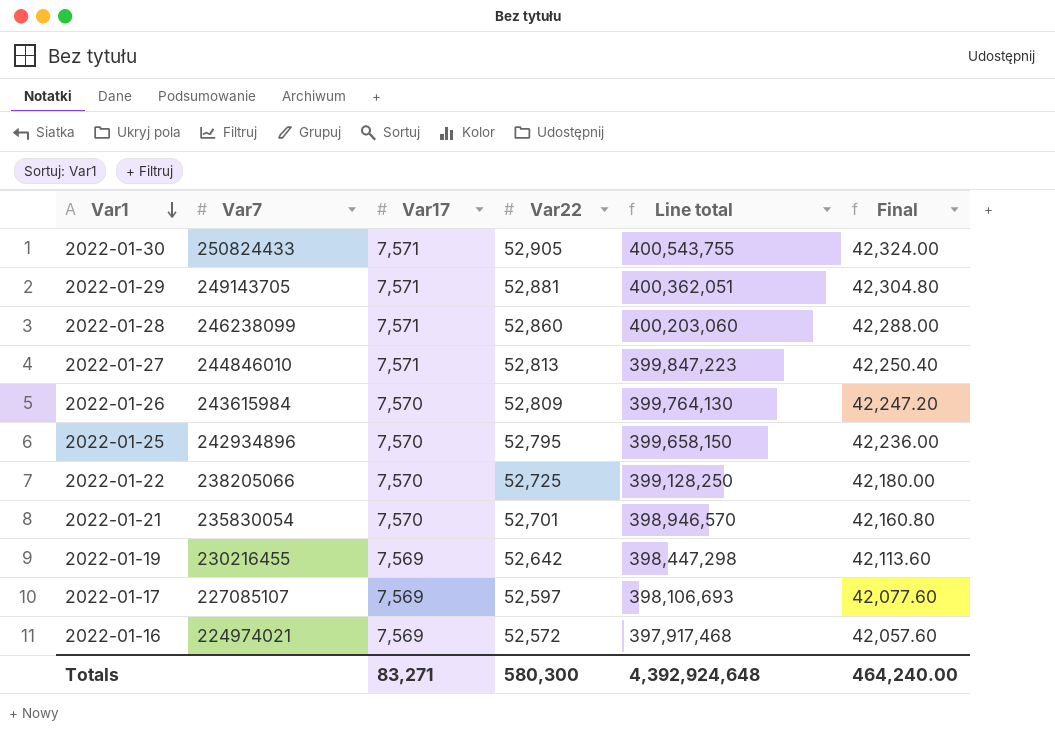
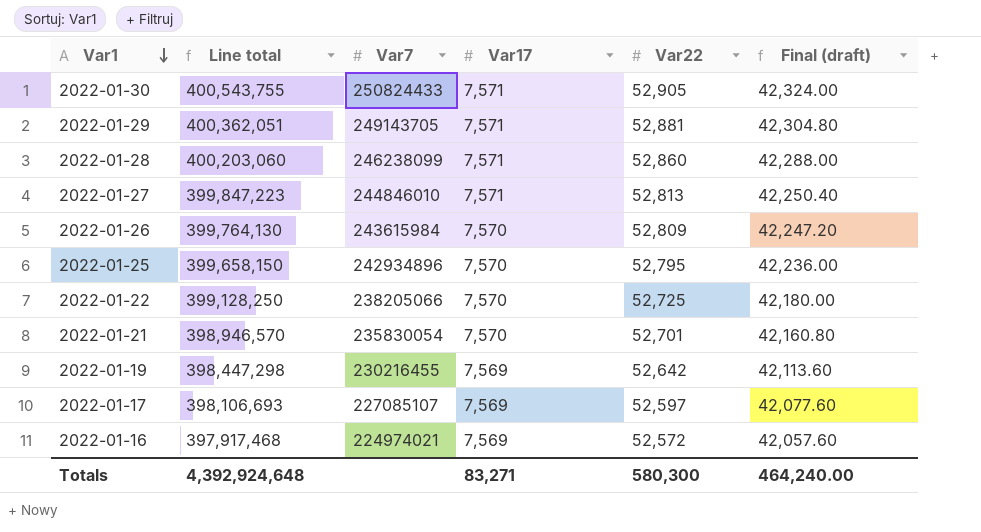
column Line total | position: 5 -> 2
column name: Final -> Final (draft)

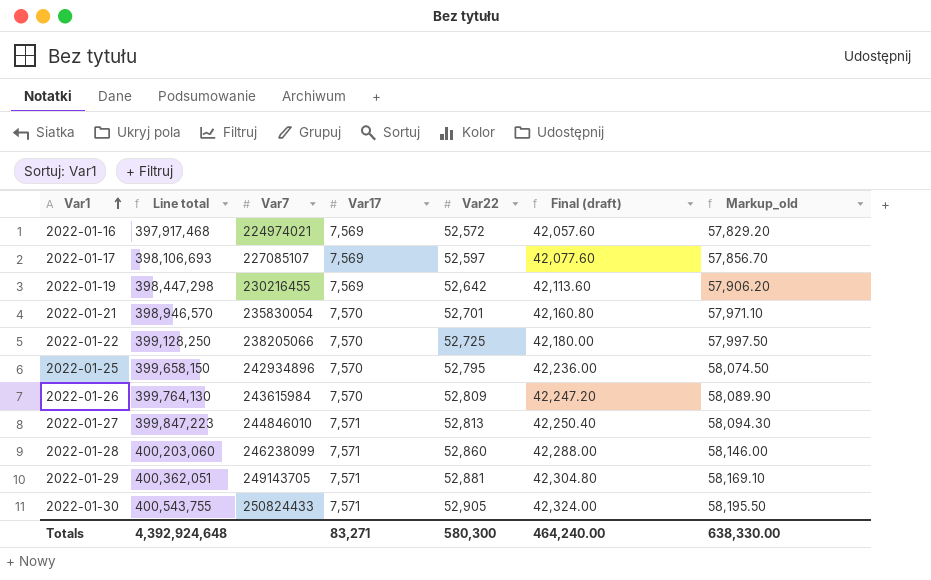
row order: Var1 descending -> Var1 ascending
column Markup_old | formula: none -> [Var22] * 1.1

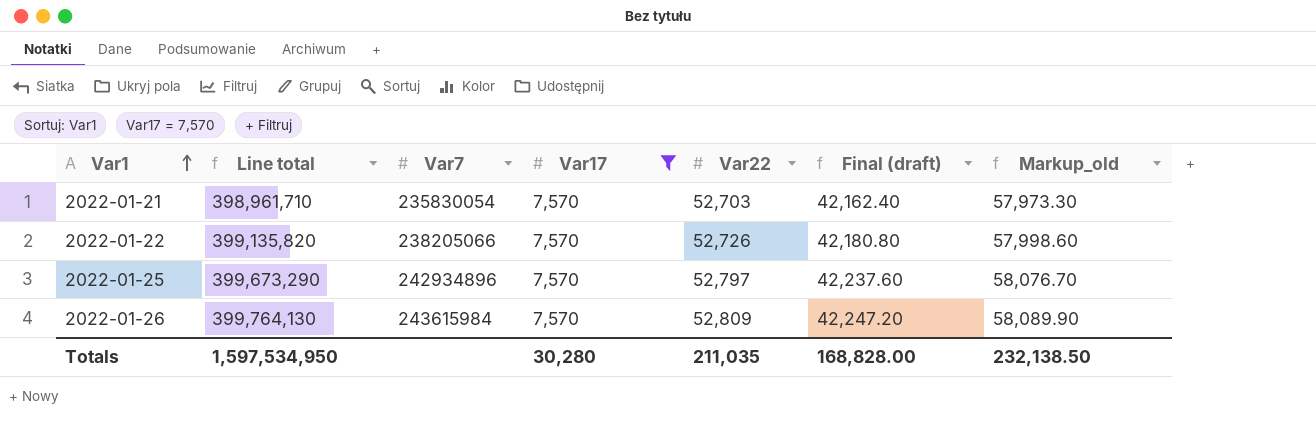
filter: none -> Var17 = 7,570
2022-01-21 | Line total: 398,946,570 -> 398,961,710
2022-01-21 | Var22: 52,701 -> 52,703
2022-01-21 | Final (draft): 42,160.80 -> 42,162.40
2022-01-21 | Markup_old: 57,971.10 -> 57,973.30
2022-01-22 | Line total: 399,128,250 -> 399,135,820
2022-01-22 | Var22: 52,725 -> 52,726
2022-01-22 | Final (draft): 42,180.00 -> 42,180.80
2022-01-22 | Markup_old: 57,997.50 -> 57,998.60
2022-01-25 | Line total: 399,658,150 -> 399,673,290
2022-01-25 | Var22: 52,795 -> 52,797
2022-01-25 | Final (draft): 42,236.00 -> 42,237.60
2022-01-25 | Markup_old: 58,074.50 -> 58,076.70
Totals | Line total: 4,392,924,648 -> 1,597,534,950
Totals | Var17: 83,271 -> 30,280
Totals | Var22: 580,300 -> 211,035
Totals | Final (draft): 464,240.00 -> 168,828.00
Totals | Markup_old: 638,330.00 -> 232,138.50

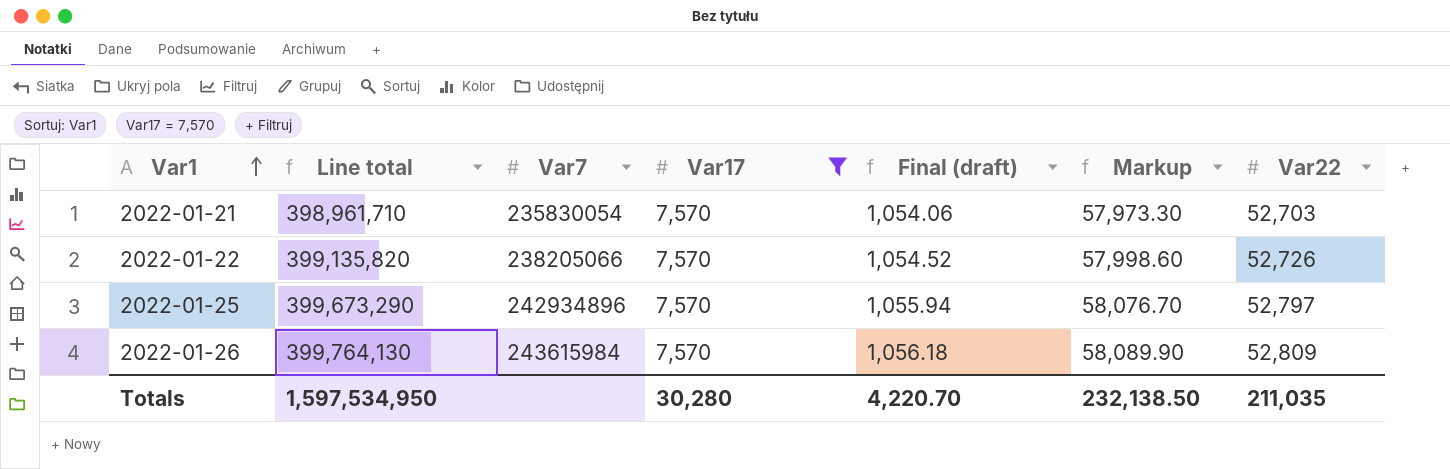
column Final (draft) | formula: [Var22] * 0.8 -> [Var22] * 0.02
column name: Markup_old -> Markup
column Var22 | position: 5 -> 7
Totals | Final (draft): 168,828.00 -> 4,220.70

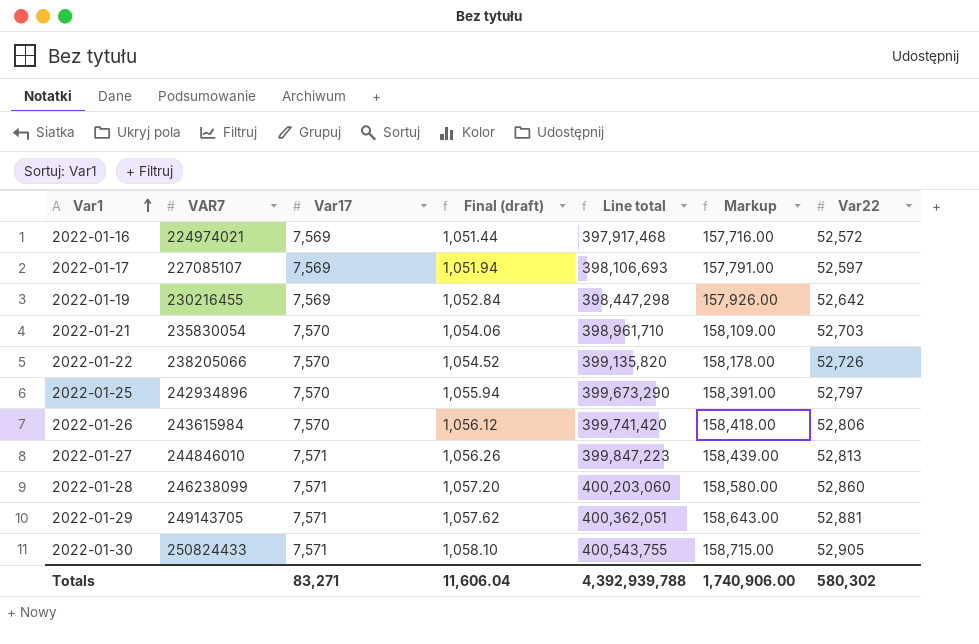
filter: Var17 = 7,570 -> none
column name: Var7 -> VAR7
column Line total | position: 2 -> 5
column Markup | formula: [Var22] * 1.1 -> [Var22] * 3
2022-01-26 | Final (draft): 1,056.18 -> 1,056.12
2022-01-26 | Line total: 399,764,130 -> 399,741,420
2022-01-26 | Var22: 52,809 -> 52,806
Totals | Var17: 30,280 -> 83,271
Totals | Final (draft): 4,220.70 -> 11,606.04
Totals | Line total: 1,597,534,950 -> 4,392,939,788
Totals | Markup: 232,138.50 -> 1,740,906.00
Totals | Var22: 211,035 -> 580,302

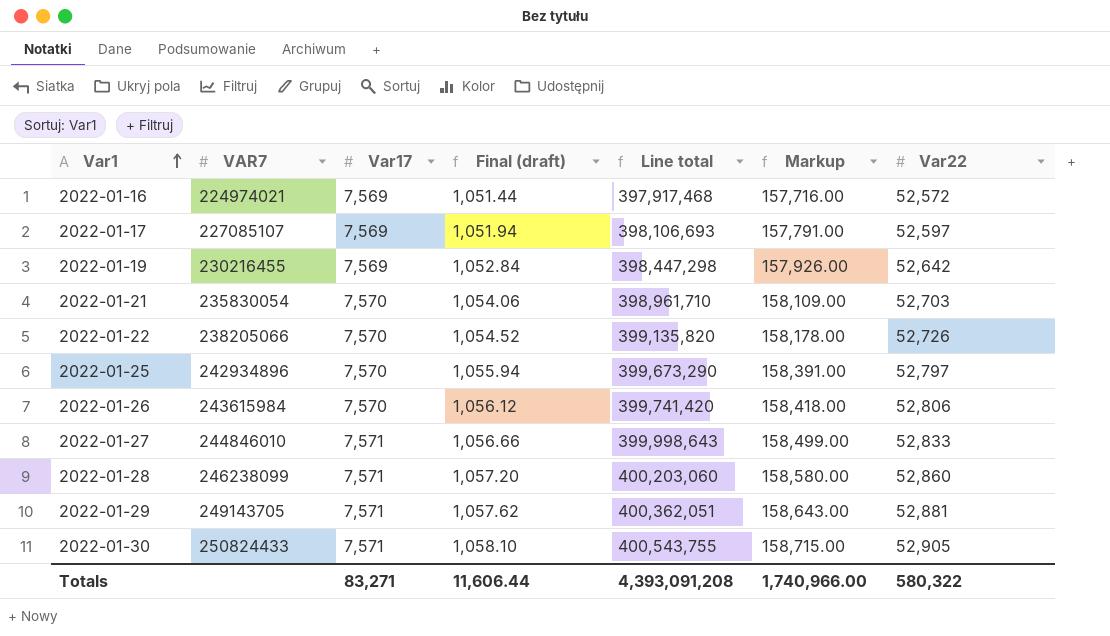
2022-01-27 | Final (draft): 1,056.26 -> 1,056.66
2022-01-27 | Line total: 399,847,223 -> 399,998,643
2022-01-27 | Markup: 158,439.00 -> 158,499.00
2022-01-27 | Var22: 52,813 -> 52,833
Totals | Final (draft): 11,606.04 -> 11,606.44
Totals | Line total: 4,392,939,788 -> 4,393,091,208
Totals | Markup: 1,740,906.00 -> 1,740,966.00
Totals | Var22: 580,302 -> 580,322

